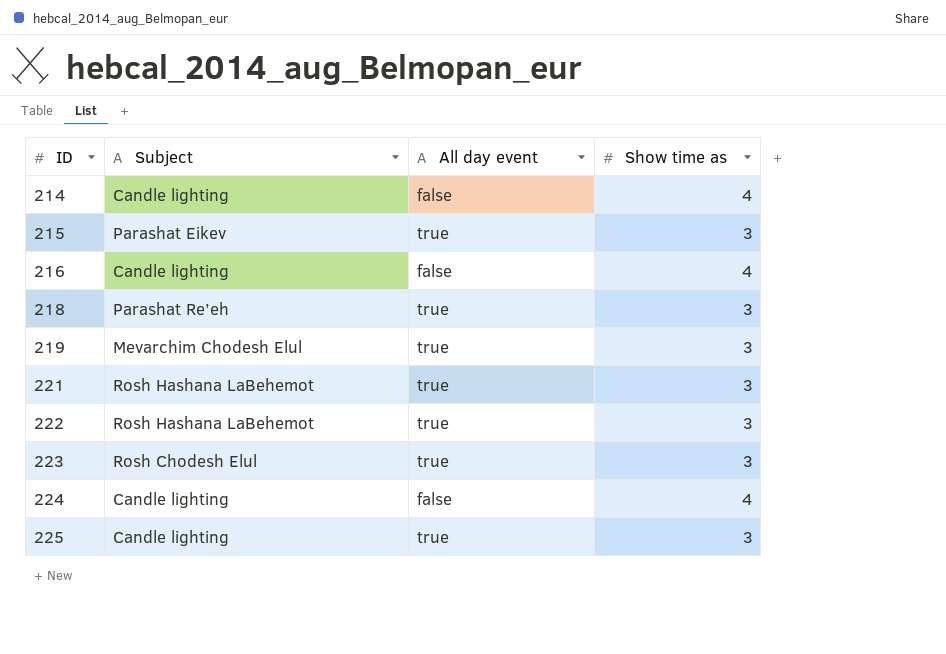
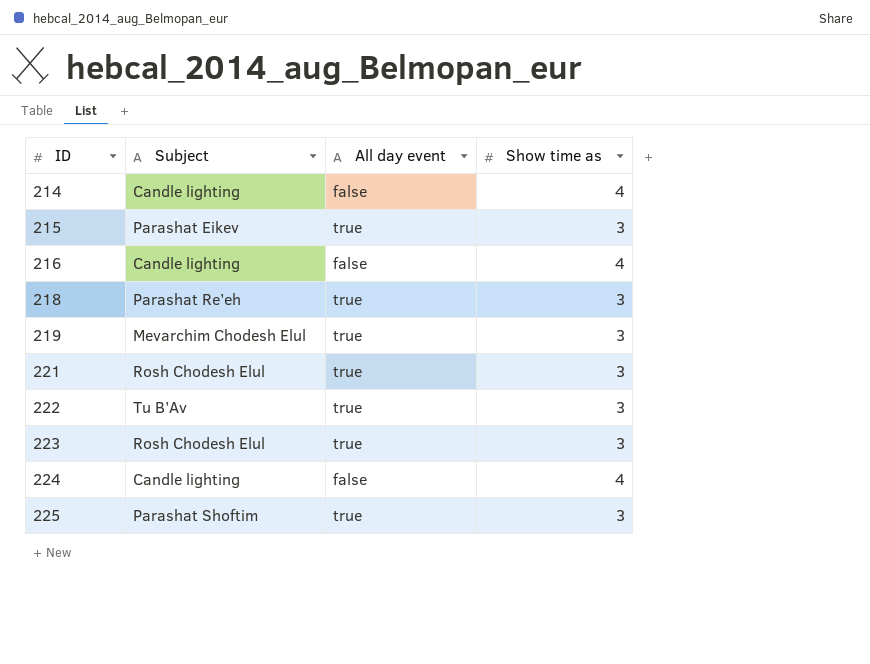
221 | Subject: Rosh Hashana LaBehemot -> Rosh Chodesh Elul
222 | Subject: Rosh Hashana LaBehemot -> Tu B’Av
225 | Subject: Candle lighting -> Parashat Shoftim

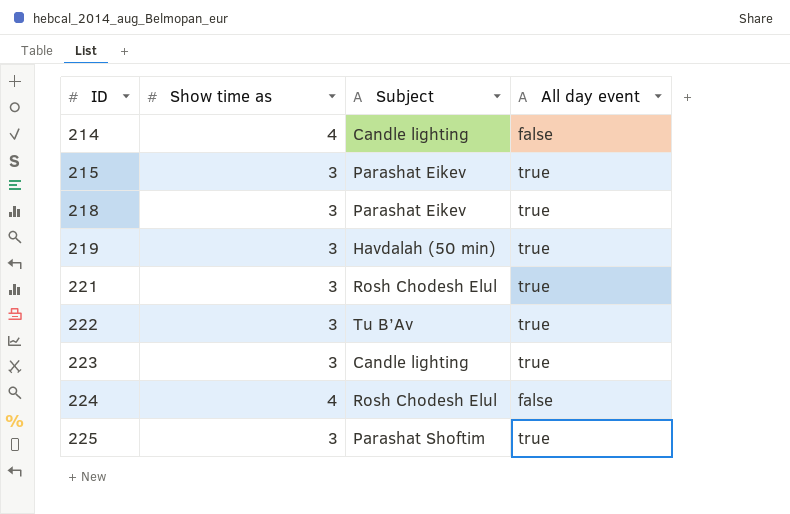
column Show time as | position: 4 -> 2
row 216: Candle lighting | false | 4 -> none
218 | Subject: Parashat Re’eh -> Parashat Eikev
219 | Subject: Mevarchim Chodesh Elul -> Havdalah (50 min)
223 | Subject: Rosh Chodesh Elul -> Candle lighting
224 | Subject: Candle lighting -> Rosh Chodesh Elul

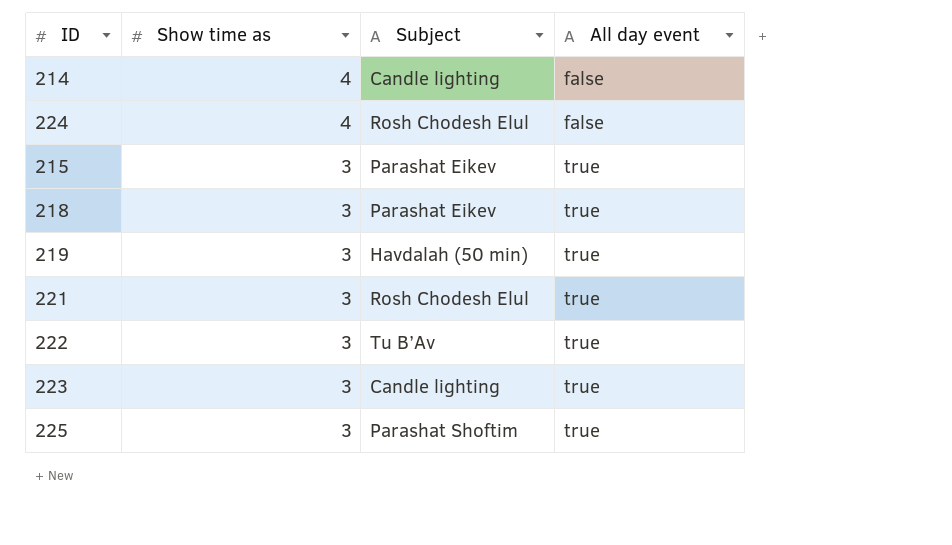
row order: ID ascending -> Show time as descending

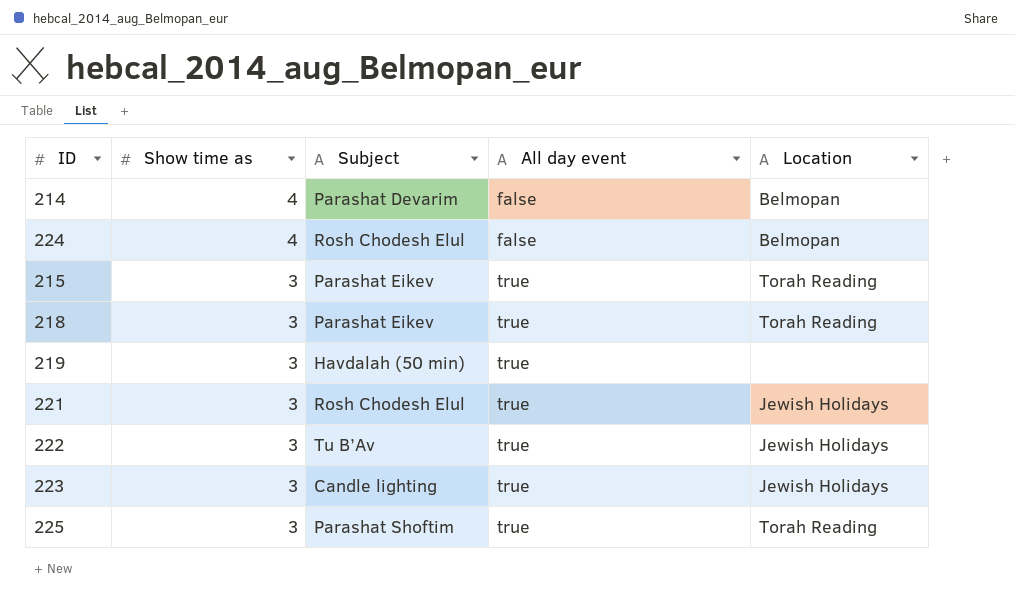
column Location | position: none -> 5
214 | Subject: Candle lighting -> Parashat Devarim

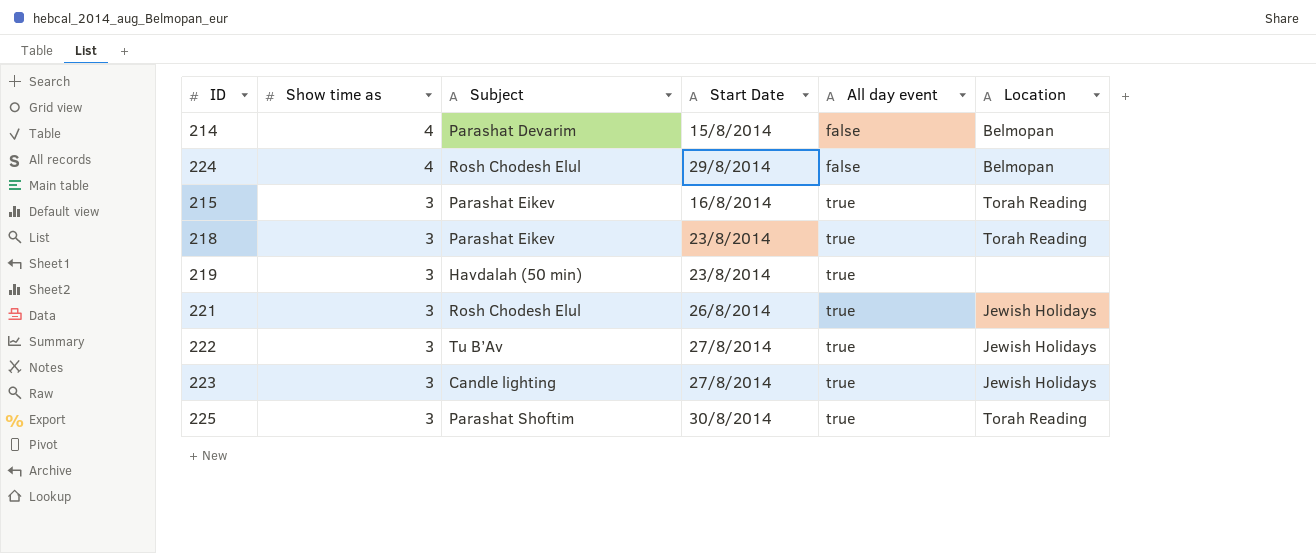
column Start Date | position: none -> 4

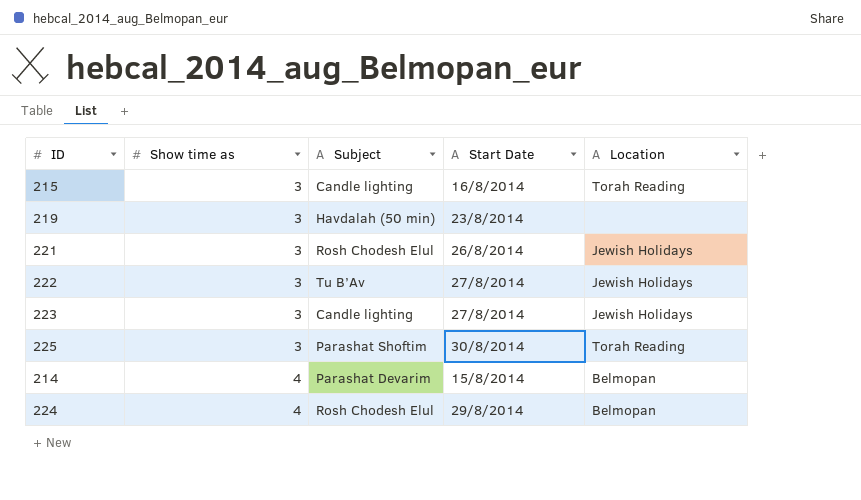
row order: Show time as descending -> Show time as ascending
column All day event | position: 5 -> none
row 218: 3 | Parashat Eikev | 23/8/2014 | true | Torah Reading -> none
215 | Subject: Parashat Eikev -> Candle lighting

